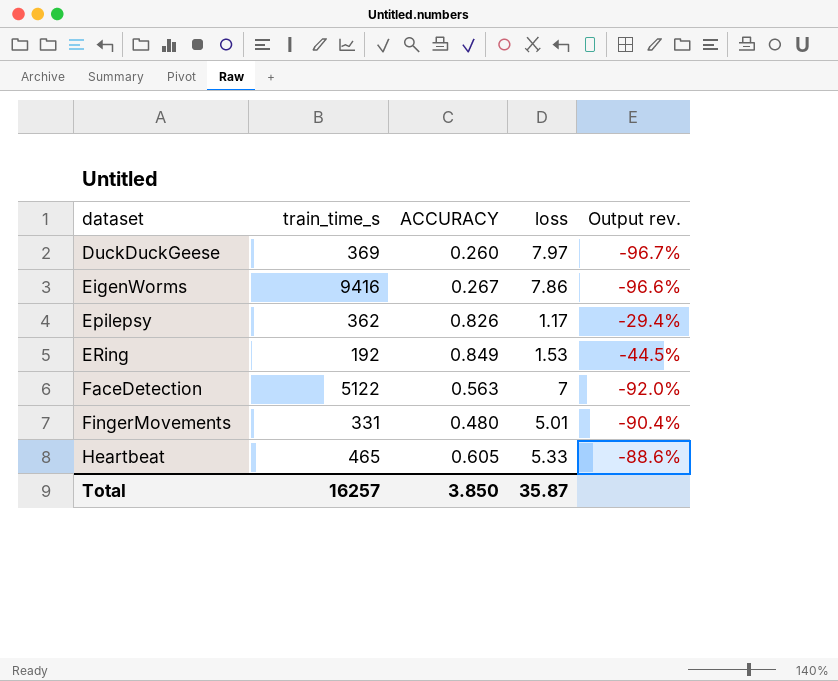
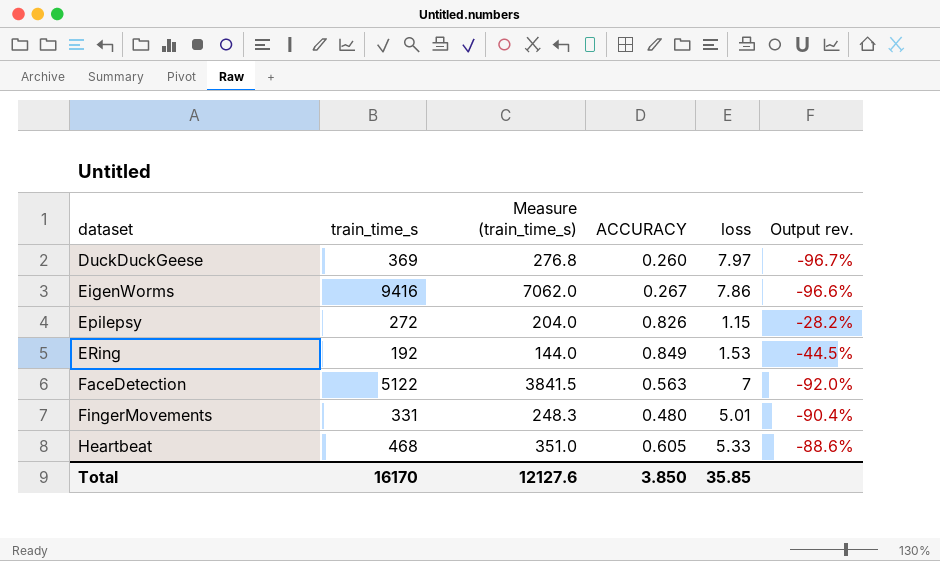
column Measure (train_time_s) | formula: none -> [train_time_s] * 0.75
Epilepsy | train_time_s: 362 -> 272
Epilepsy | loss: 1.17 -> 1.15
Epilepsy | Output rev.: -29.4% -> -28.2%
Heartbeat | train_time_s: 465 -> 468
Total | train_time_s: 16257 -> 16170
Total | loss: 35.87 -> 35.85

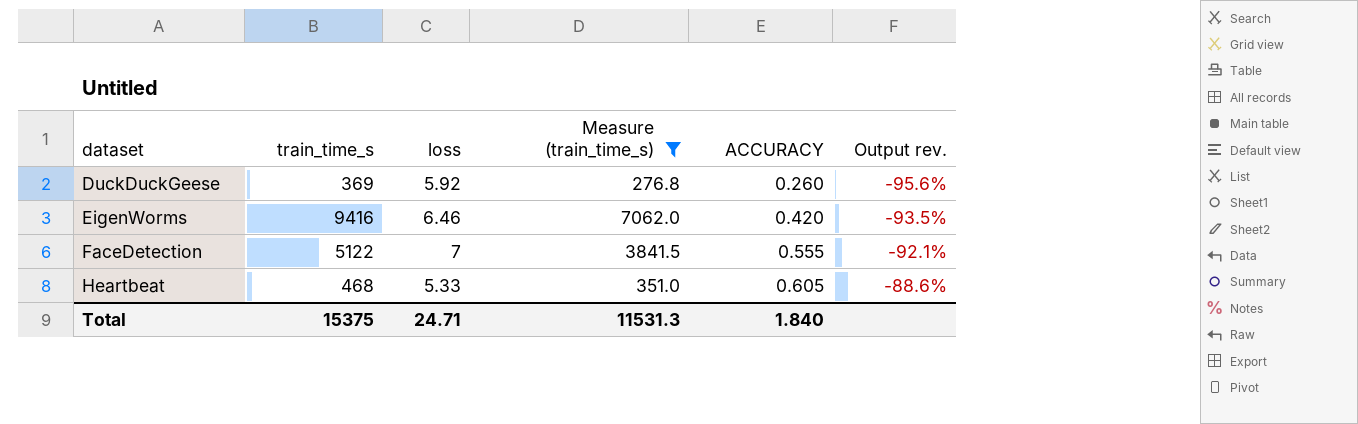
filter: none -> Measure (train_time_s) >= 276.8
column loss | position: 5 -> 3
DuckDuckGeese | loss: 7.97 -> 5.92
DuckDuckGeese | Output rev.: -96.7% -> -95.6%
EigenWorms | loss: 7.86 -> 6.46
EigenWorms | ACCURACY: 0.267 -> 0.420
EigenWorms | Output rev.: -96.6% -> -93.5%
FaceDetection | ACCURACY: 0.563 -> 0.555
FaceDetection | Output rev.: -92.0% -> -92.1%
Total | train_time_s: 16170 -> 15375
Total | loss: 35.85 -> 24.71
Total | Measure (train_time_s): 12127.6 -> 11531.3
Total | ACCURACY: 3.850 -> 1.840

